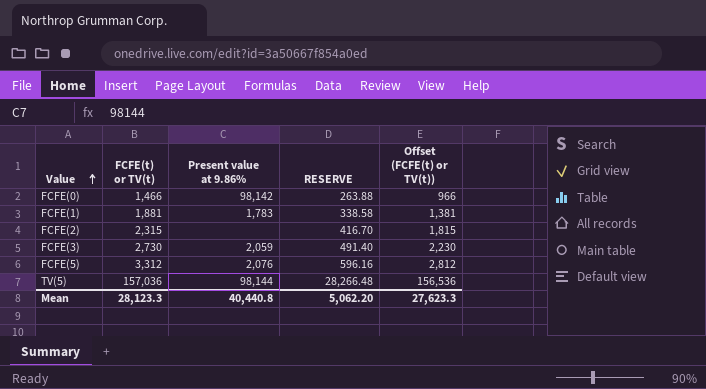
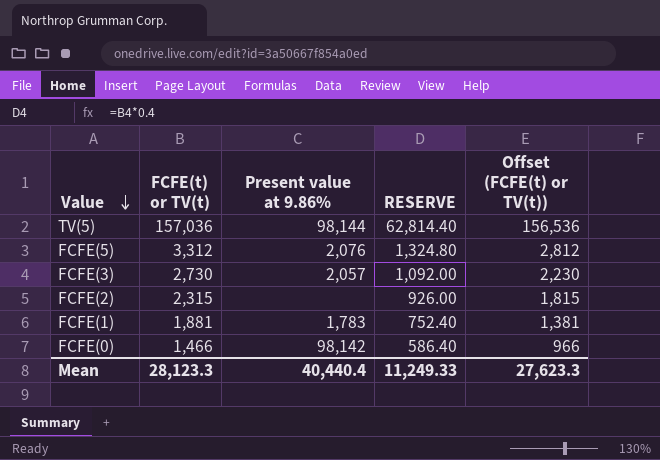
row order: Value ascending -> Value descending
column RESERVE | formula: [FCFE(t) or TV(t)] * 0.18 -> [FCFE(t) or TV(t)] * 0.4
FCFE(3) | Present value at 9.86%: 2,059 -> 2,057
Mean | Present value at 9.86%: 40,440.8 -> 40,440.4
Mean | RESERVE: 5,062.20 -> 11,249.33

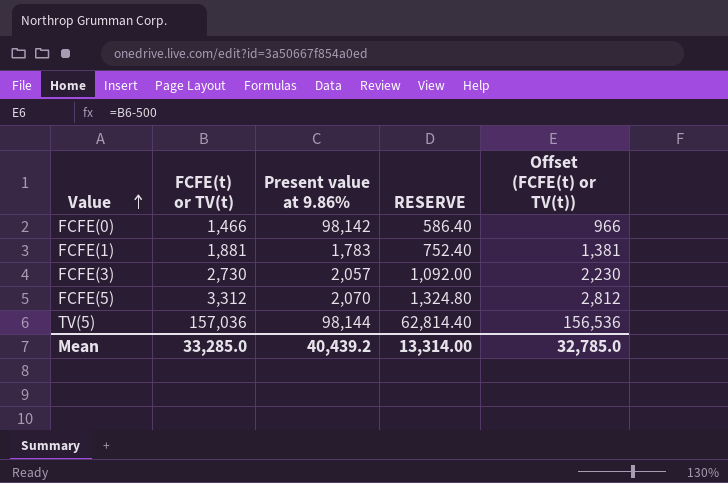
row order: Value descending -> Value ascending
row FCFE(2): 2,315 | none | 926.00 | 1,815 -> none
FCFE(5) | Present value at 9.86%: 2,076 -> 2,070
Mean | FCFE(t) or TV(t): 28,123.3 -> 33,285.0
Mean | Present value at 9.86%: 40,440.4 -> 40,439.2
Mean | RESERVE: 11,249.33 -> 13,314.00
Mean | Offset (FCFE(t) or TV(t)): 27,623.3 -> 32,785.0

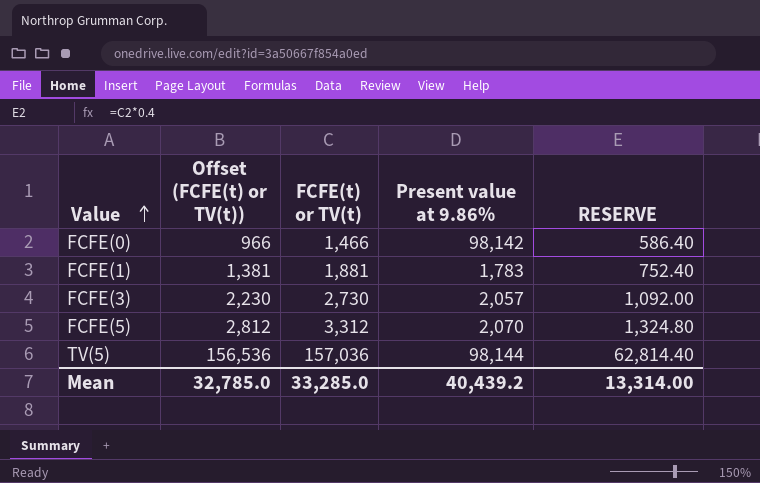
column Offset (FCFE(t) or TV(t)) | position: 5 -> 2

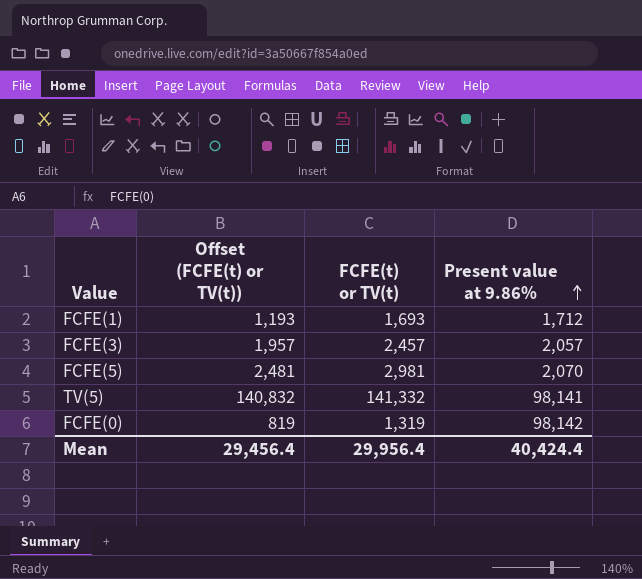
row order: Value ascending -> Present value at 9.86% ascending
column RESERVE | formula: [FCFE(t) or TV(t)] * 0.4 -> none
FCFE(1) | Offset (FCFE(t) or TV(t)): 1,381 -> 1,193
FCFE(1) | FCFE(t) or TV(t): 1,881 -> 1,693
FCFE(1) | Present value at 9.86%: 1,783 -> 1,712
FCFE(3) | Offset (FCFE(t) or TV(t)): 2,230 -> 1,957
FCFE(3) | FCFE(t) or TV(t): 2,730 -> 2,457
FCFE(5) | Offset (FCFE(t) or TV(t)): 2,812 -> 2,481
FCFE(5) | FCFE(t) or TV(t): 3,312 -> 2,981
TV(5) | Offset (FCFE(t) or TV(t)): 156,536 -> 140,832
TV(5) | FCFE(t) or TV(t): 157,036 -> 141,332
TV(5) | Present value at 9.86%: 98,144 -> 98,141
FCFE(0) | Offset (FCFE(t) or TV(t)): 966 -> 819
FCFE(0) | FCFE(t) or TV(t): 1,466 -> 1,319
Mean | Offset (FCFE(t) or TV(t)): 32,785.0 -> 29,456.4
Mean | FCFE(t) or TV(t): 33,285.0 -> 29,956.4
Mean | Present value at 9.86%: 40,439.2 -> 40,424.4

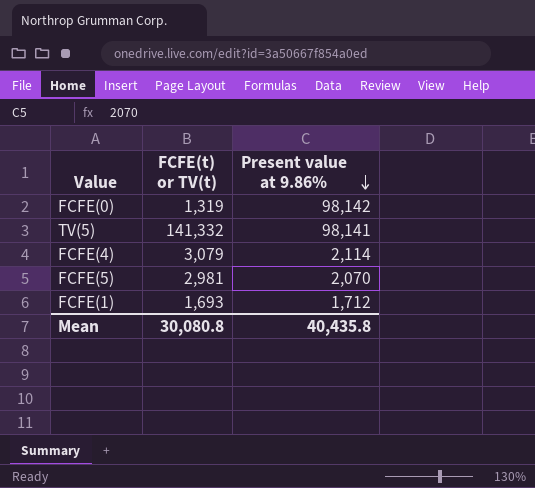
row order: Present value at 9.86% ascending -> Present value at 9.86% descending
column Offset (FCFE(t) or TV(t)) | formula: [FCFE(t) or TV(t)] - 500 -> none
row FCFE(3): 1,957 | 2,457 | 2,057 -> none
row FCFE(4): none -> 3,079 | 2,114
Mean | FCFE(t) or TV(t): 29,956.4 -> 30,080.8
Mean | Present value at 9.86%: 40,424.4 -> 40,435.8

